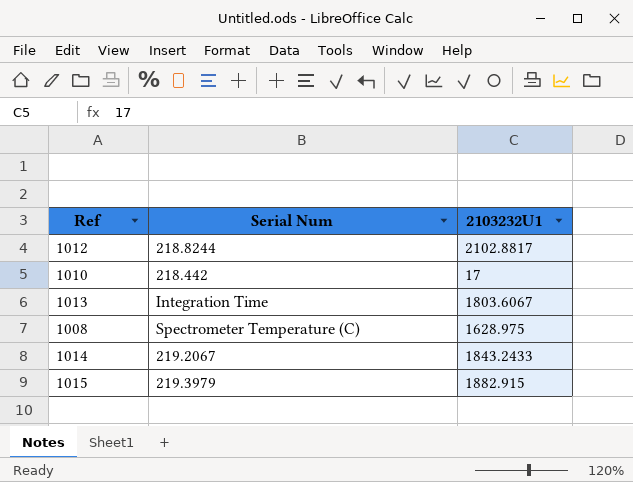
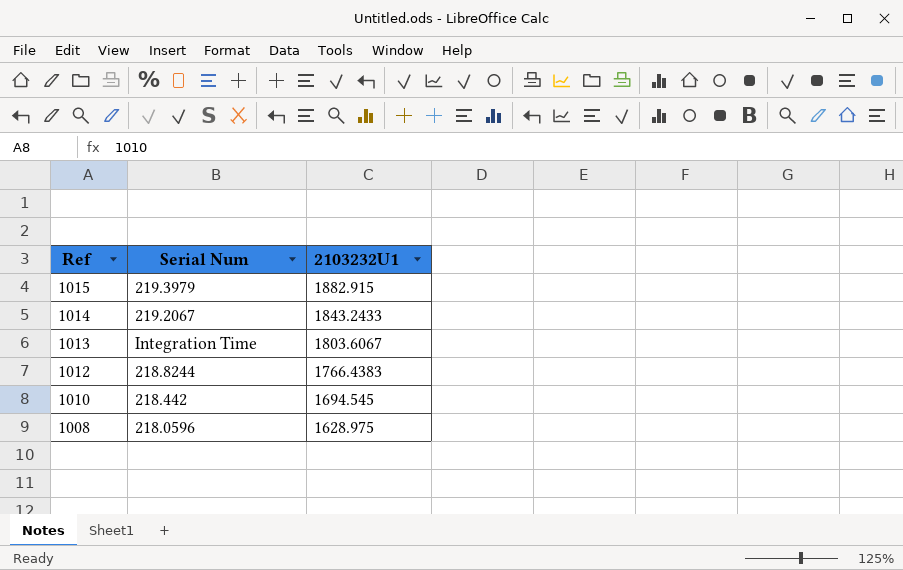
row order: none -> Ref descending
1012 | 2103232U1: 2102.8817 -> 1766.4383
1010 | 2103232U1: 17 -> 1694.545
1008 | Serial Num: Spectrometer Temperature (C) -> 218.0596

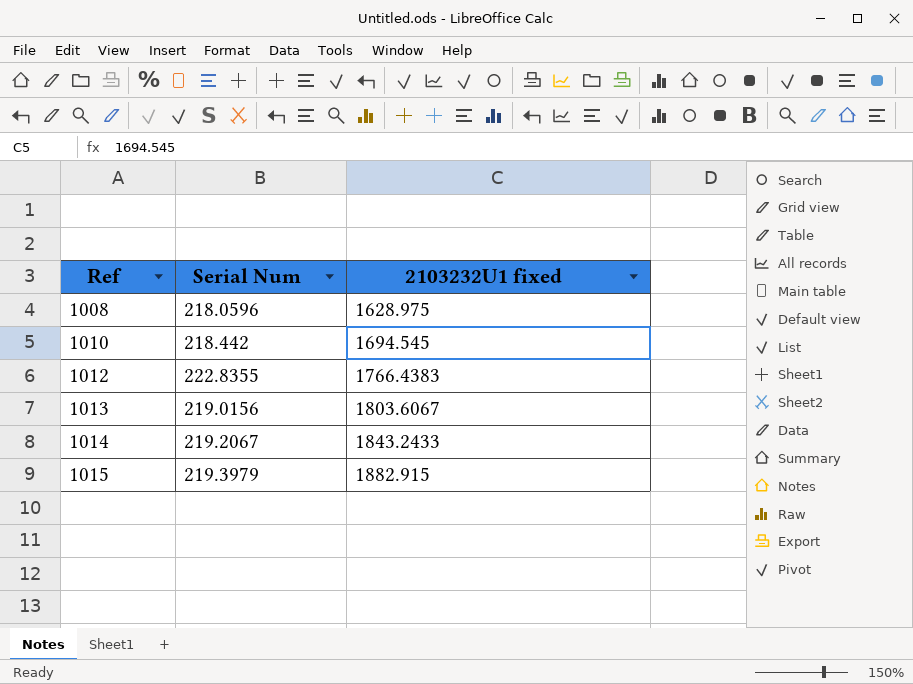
row order: Ref descending -> Ref ascending
column name: 2103232U1 -> 2103232U1 fixed
1012 | Serial Num: 218.8244 -> 222.8355
1013 | Serial Num: Integration Time -> 219.0156

